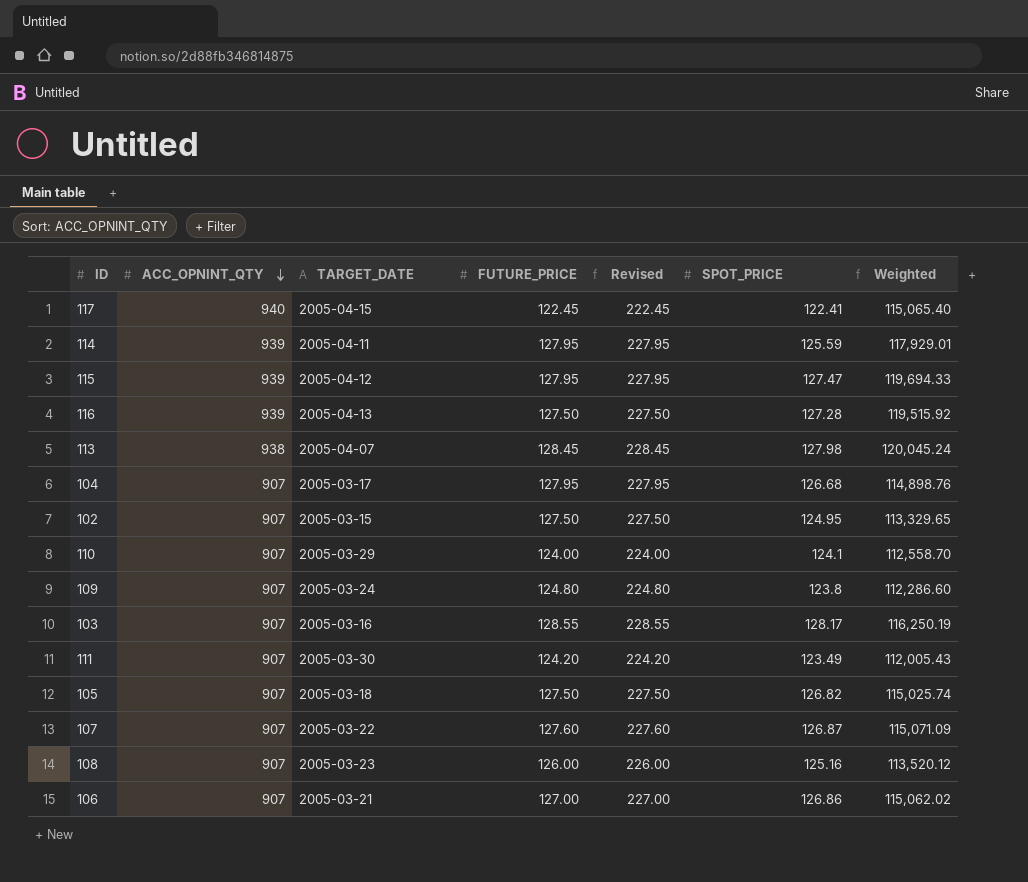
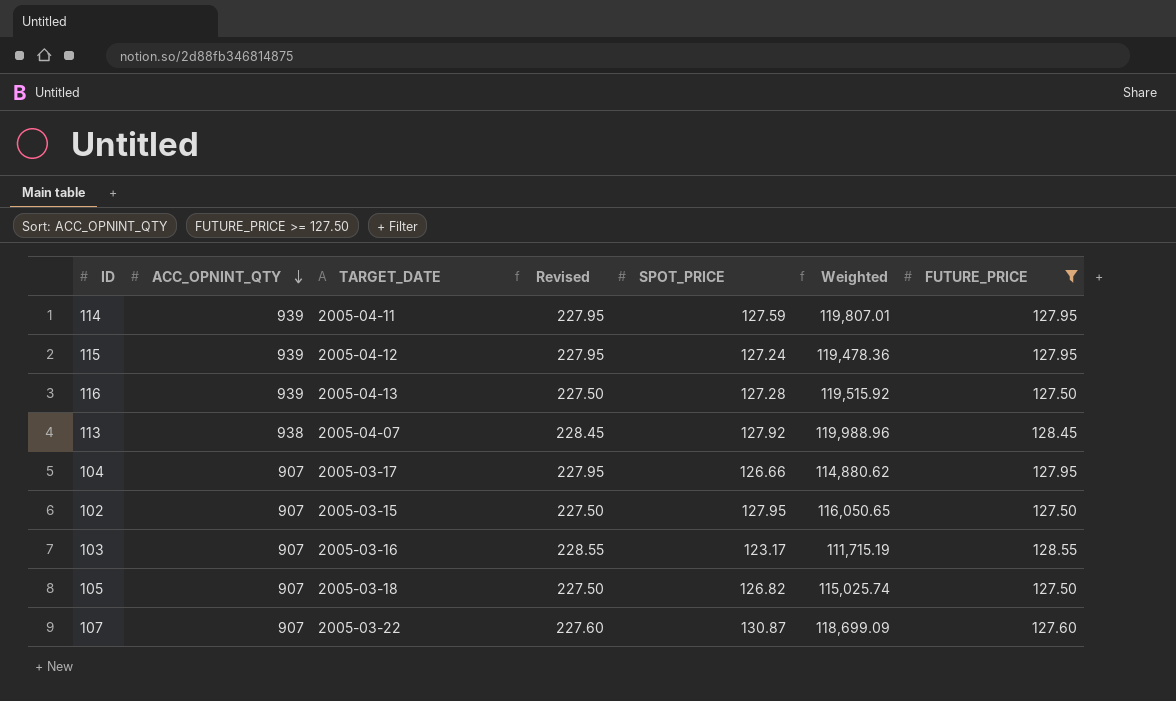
filter: none -> FUTURE_PRICE >= 127.50
column FUTURE_PRICE | position: 4 -> 7
114 | SPOT_PRICE: 125.59 -> 127.59
114 | Weighted: 117,929.01 -> 119,807.01
115 | SPOT_PRICE: 127.47 -> 127.24
115 | Weighted: 119,694.33 -> 119,478.36
113 | SPOT_PRICE: 127.98 -> 127.92
113 | Weighted: 120,045.24 -> 119,988.96
104 | SPOT_PRICE: 126.68 -> 126.66
104 | Weighted: 114,898.76 -> 114,880.62
102 | SPOT_PRICE: 124.95 -> 127.95
102 | Weighted: 113,329.65 -> 116,050.65
103 | SPOT_PRICE: 128.17 -> 123.17
103 | Weighted: 116,250.19 -> 111,715.19
107 | SPOT_PRICE: 126.87 -> 130.87
107 | Weighted: 115,071.09 -> 118,699.09

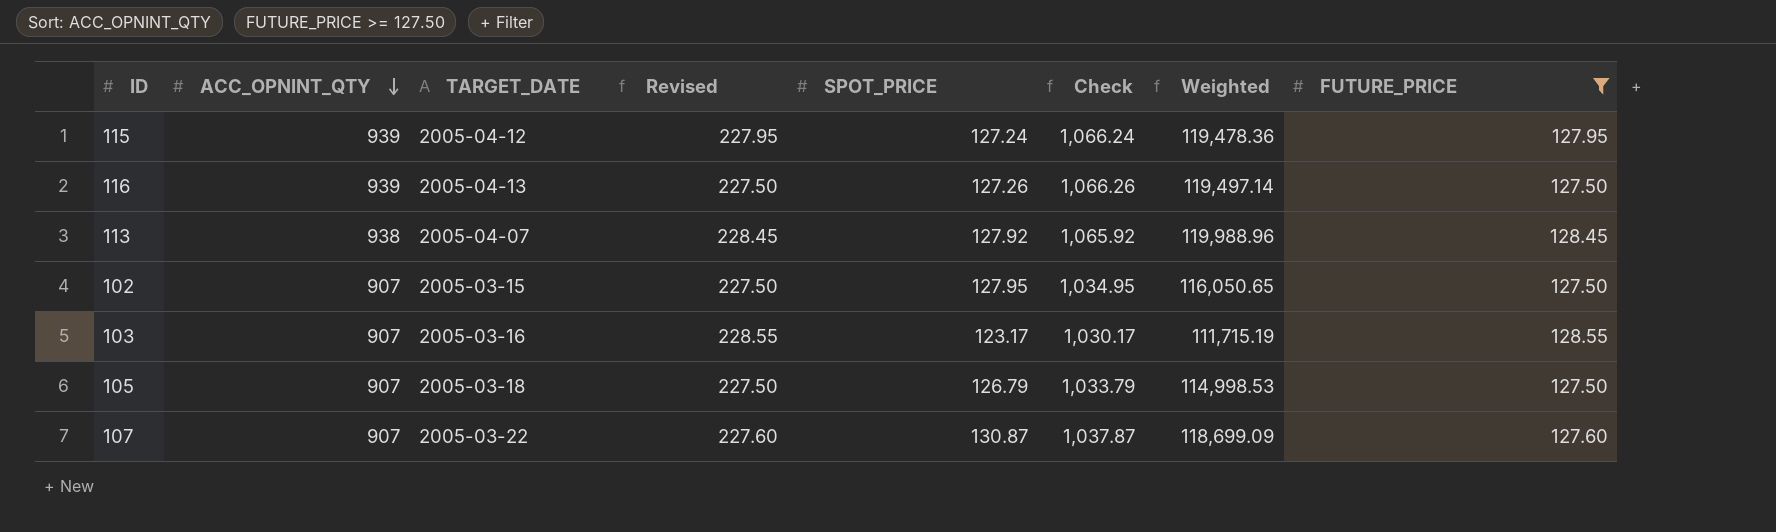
column Check | formula: none -> [ACC_OPNINT_QTY] + [SPOT_PRICE]
row 114: 939 | 2005-04-11 | 227.95 | 127.59 | 119,807.01 | 127.95 -> none
row 104: 907 | 2005-03-17 | 227.95 | 126.66 | 114,880.62 | 127.95 -> none
116 | SPOT_PRICE: 127.28 -> 127.26
116 | Weighted: 119,515.92 -> 119,497.14
105 | SPOT_PRICE: 126.82 -> 126.79
105 | Weighted: 115,025.74 -> 114,998.53

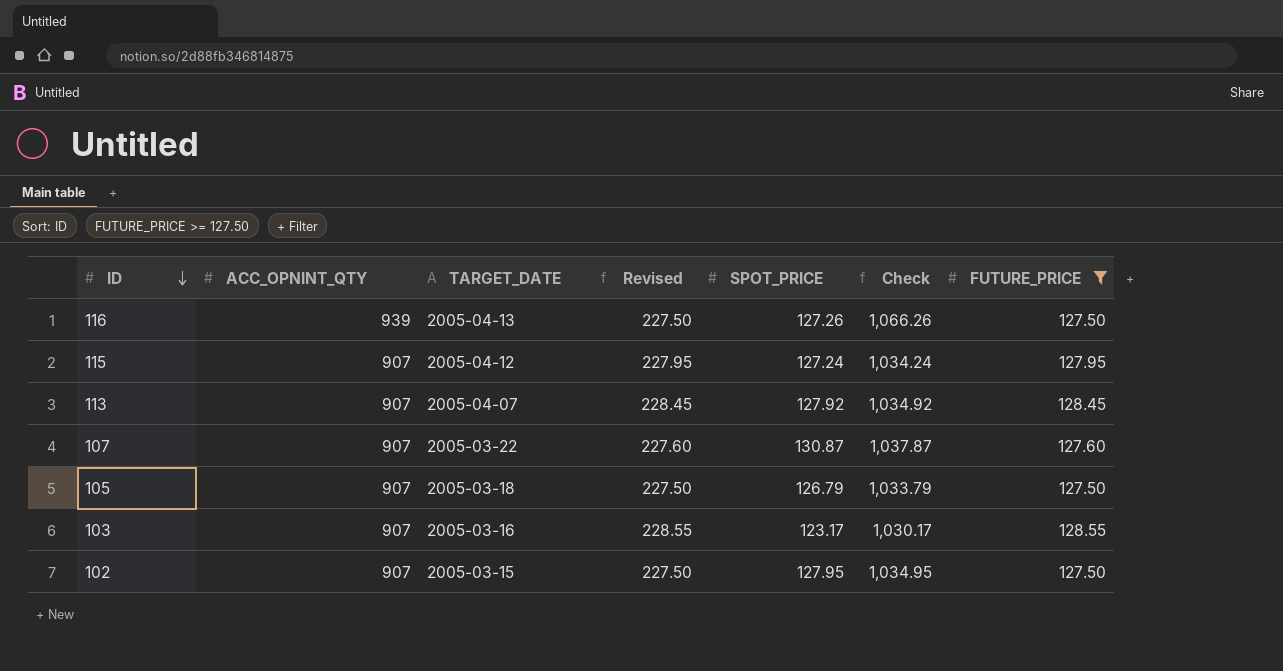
row order: ACC_OPNINT_QTY descending -> ID descending
column Weighted | formula: [ACC_OPNINT_QTY] * [SPOT_PRICE] -> none
115 | ACC_OPNINT_QTY: 939 -> 907
115 | Check: 1,066.24 -> 1,034.24
113 | ACC_OPNINT_QTY: 938 -> 907
113 | Check: 1,065.92 -> 1,034.92

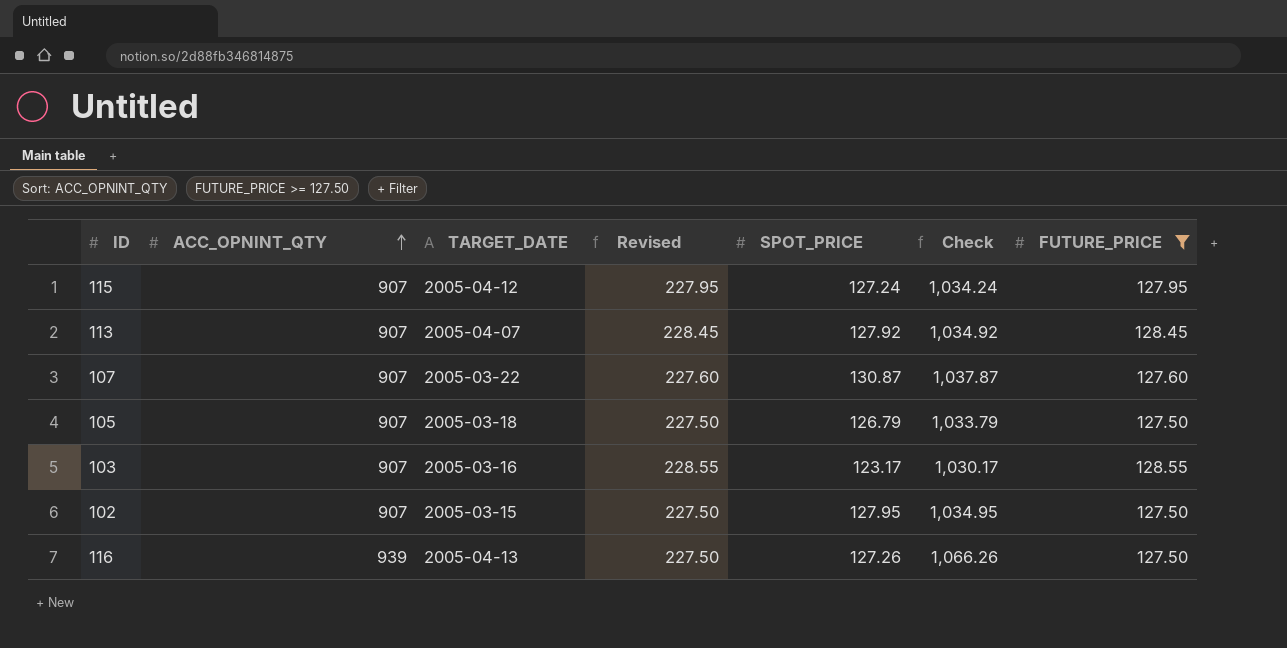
row order: ID descending -> ACC_OPNINT_QTY ascending

